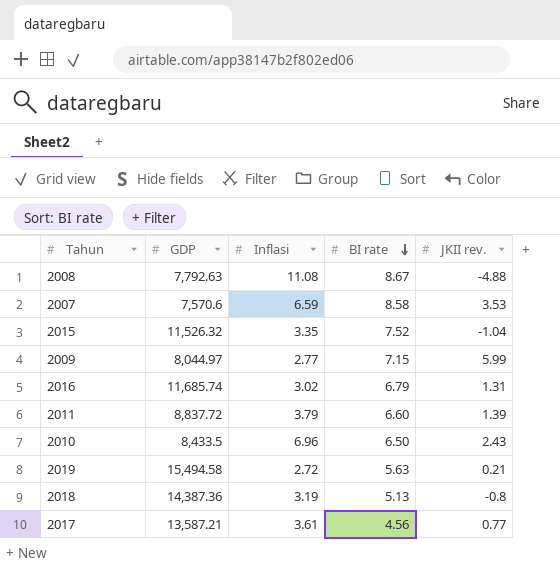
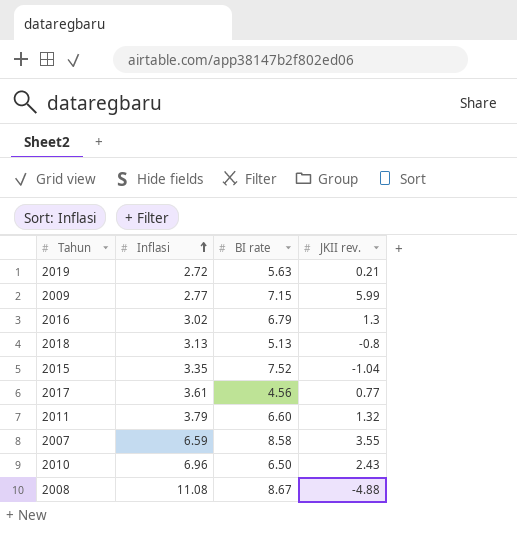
row order: BI rate descending -> Inflasi ascending
column GDP | position: 2 -> none
2016 | JKII rev.: 1.31 -> 1.3
2018 | Inflasi: 3.19 -> 3.13
2011 | JKII rev.: 1.39 -> 1.32
2007 | JKII rev.: 3.53 -> 3.55

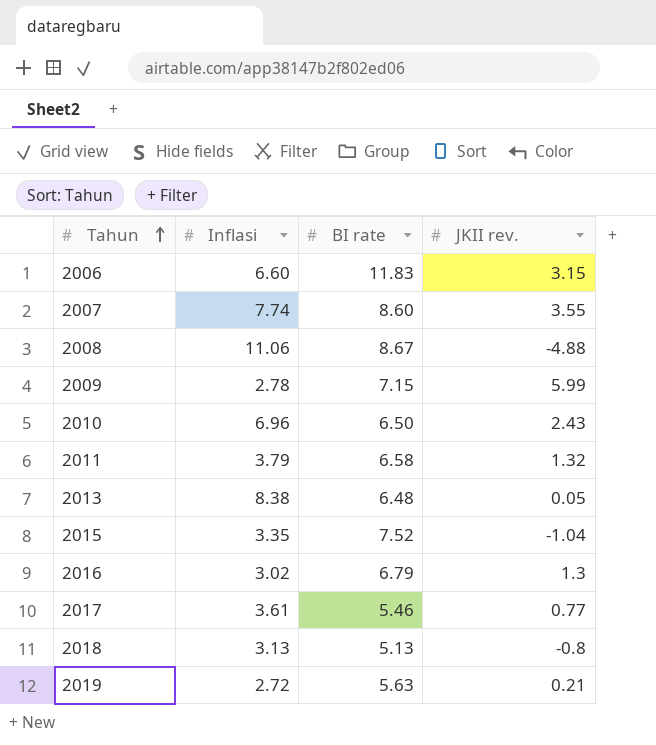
row order: Inflasi ascending -> Tahun ascending
row 2006: none -> 6.60 | 11.83 | 3.15
2007 | Inflasi: 6.59 -> 7.74
2007 | BI rate: 8.58 -> 8.60
2008 | Inflasi: 11.08 -> 11.06
2009 | Inflasi: 2.77 -> 2.78
2011 | BI rate: 6.60 -> 6.58
row 2013: none -> 8.38 | 6.48 | 0.05
2017 | BI rate: 4.56 -> 5.46

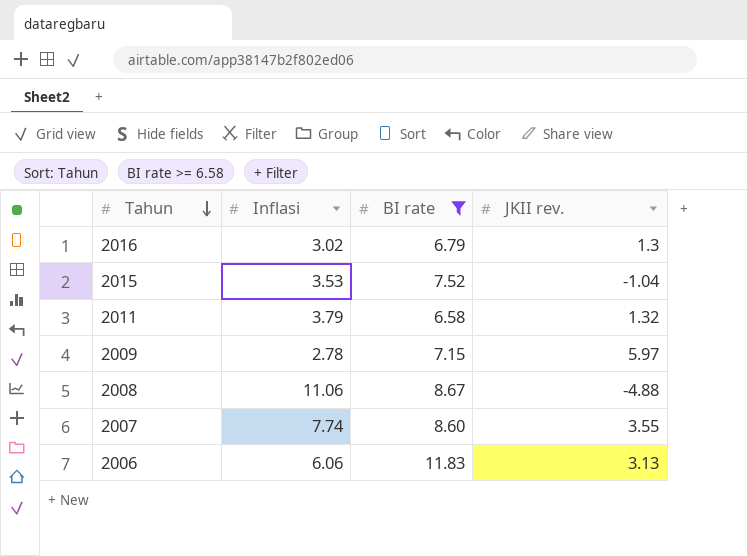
filter: none -> BI rate >= 6.58
row order: Tahun ascending -> Tahun descending
2015 | Inflasi: 3.35 -> 3.53
2009 | JKII rev.: 5.99 -> 5.97
2006 | Inflasi: 6.60 -> 6.06
2006 | JKII rev.: 3.15 -> 3.13

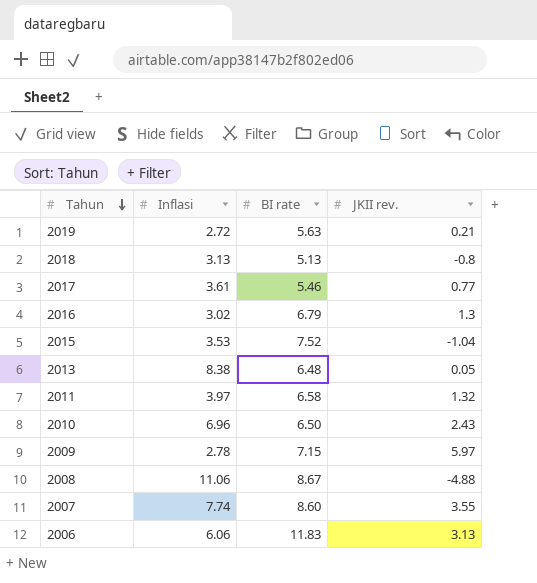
filter: BI rate >= 6.58 -> none
2011 | Inflasi: 3.79 -> 3.97

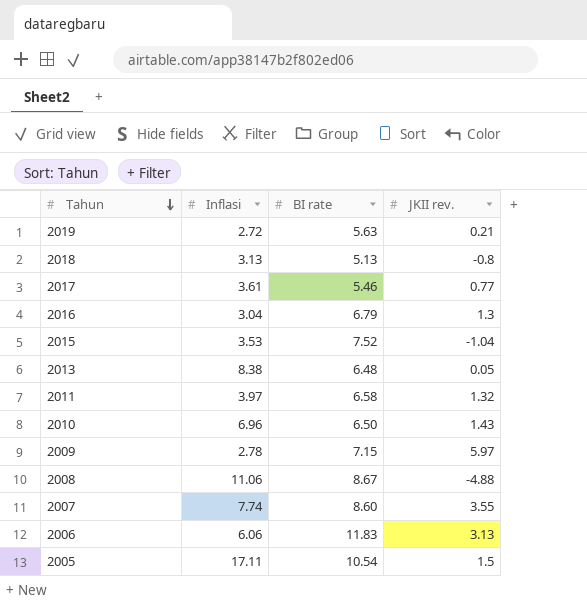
2016 | Inflasi: 3.02 -> 3.04
2010 | JKII rev.: 2.43 -> 1.43
row 2005: none -> 17.11 | 10.54 | 1.5

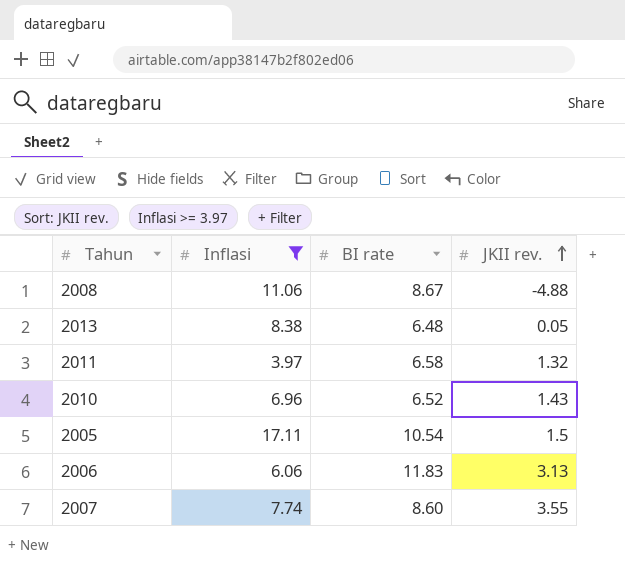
filter: none -> Inflasi >= 3.97
row order: Tahun descending -> JKII rev. ascending
2010 | BI rate: 6.50 -> 6.52

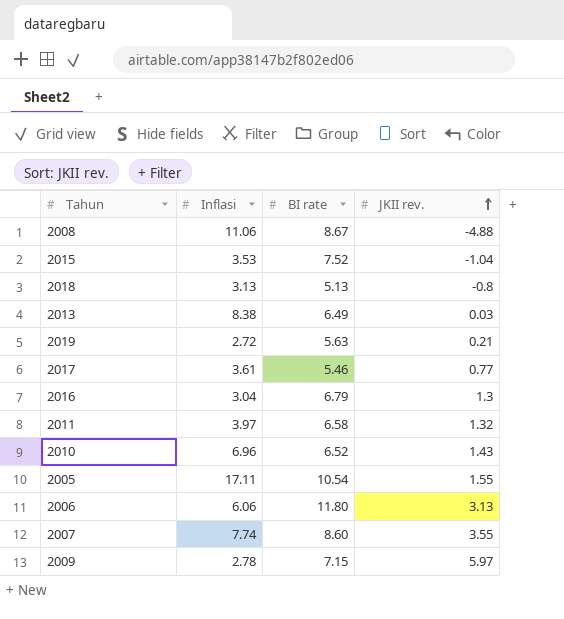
filter: Inflasi >= 3.97 -> none
2013 | BI rate: 6.48 -> 6.49
2013 | JKII rev.: 0.05 -> 0.03
2005 | JKII rev.: 1.5 -> 1.55
2006 | BI rate: 11.83 -> 11.80

